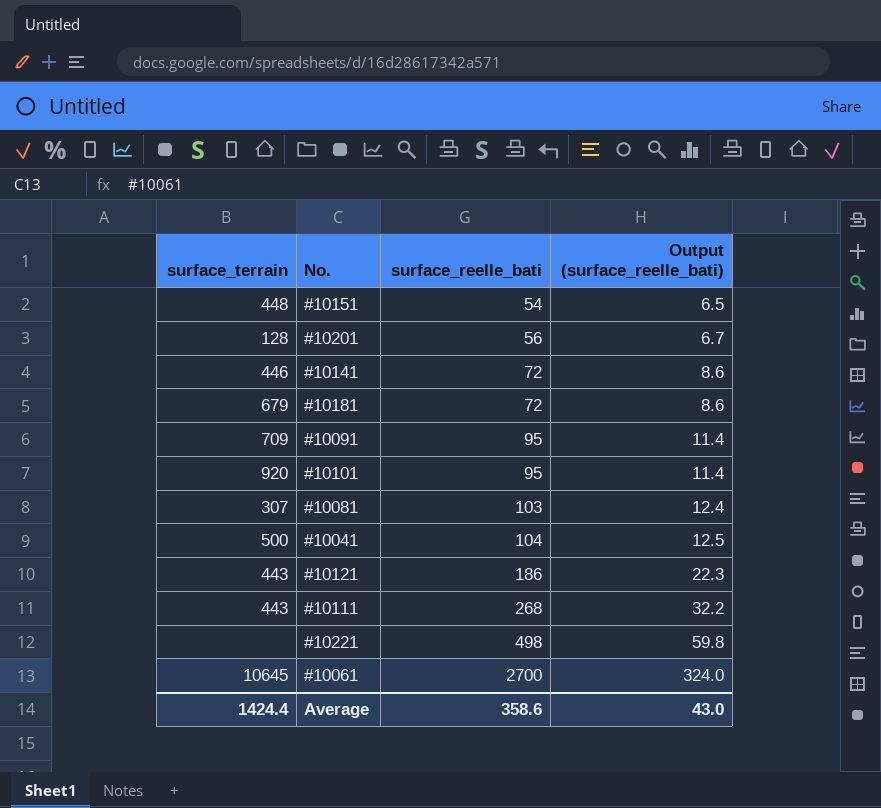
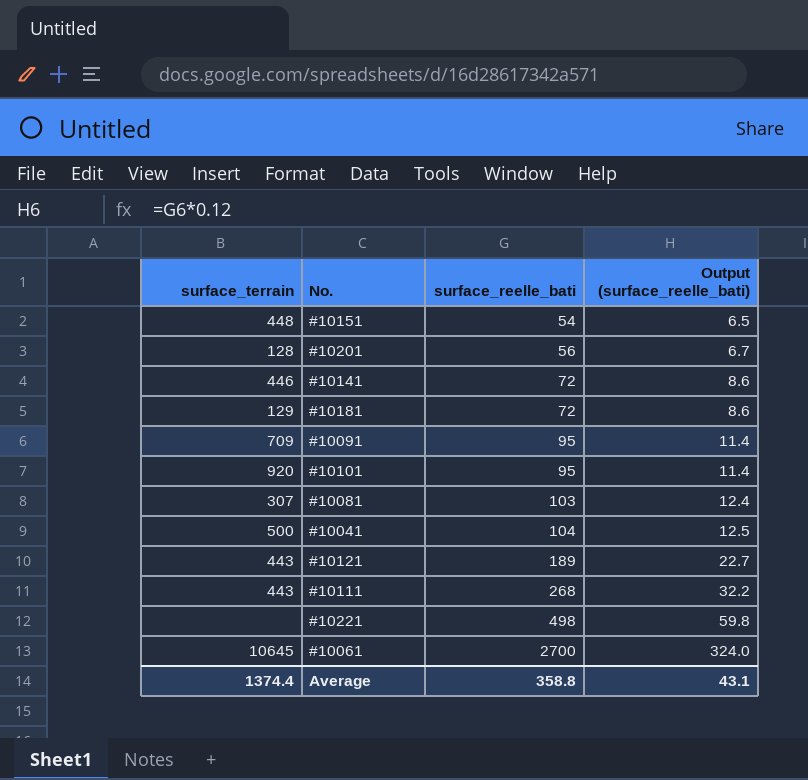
#10181 | surface_terrain: 679 -> 129
#10121 | surface_reelle_bati: 186 -> 189
#10121 | Output (surface_reelle_bati): 22.3 -> 22.7
Average | surface_terrain: 1424.4 -> 1374.4
Average | surface_reelle_bati: 358.6 -> 358.8
Average | Output (surface_reelle_bati): 43.0 -> 43.1

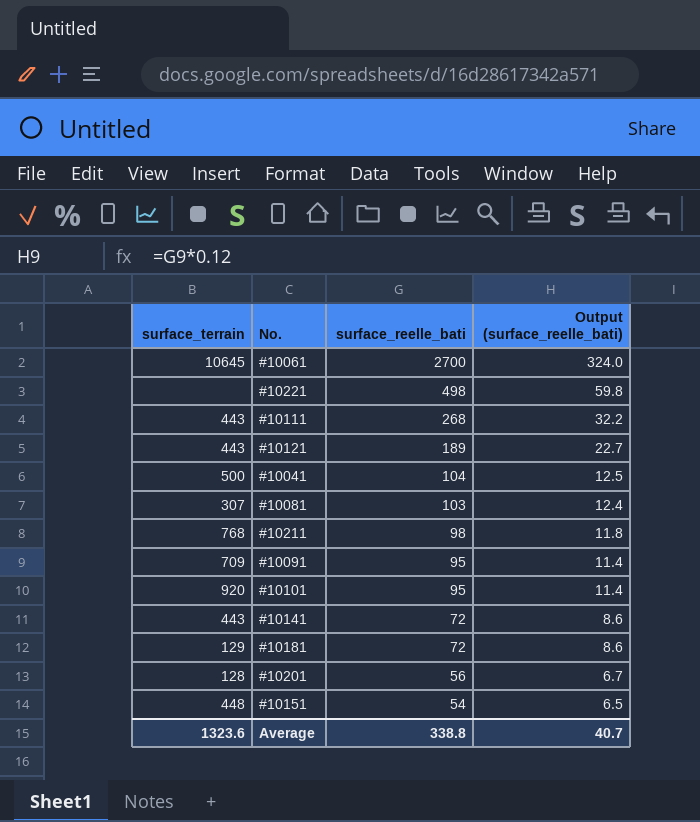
row order: surface_reelle_bati ascending -> surface_reelle_bati descending
row #10211: none -> 768 | 98 | 11.8
#10141 | surface_terrain: 446 -> 443
Average | surface_terrain: 1374.4 -> 1323.6
Average | surface_reelle_bati: 358.8 -> 338.8
Average | Output (surface_reelle_bati): 43.1 -> 40.7

